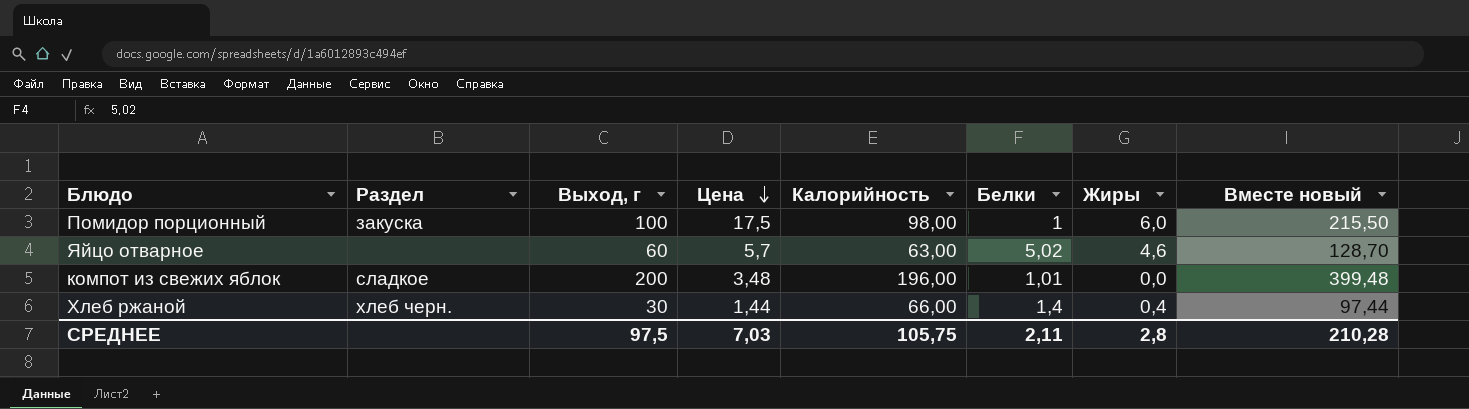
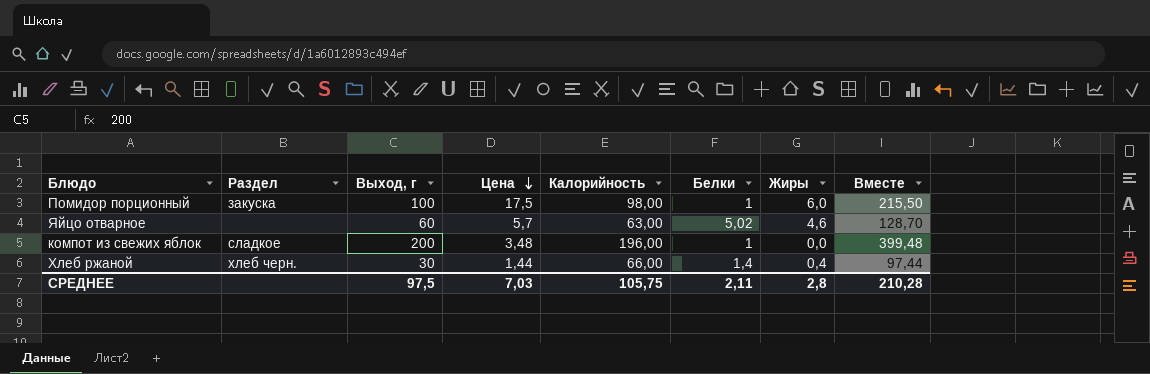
column name: Вместе новый -> Вместе
компот из свежих яблок | Белки: 1,01 -> 1

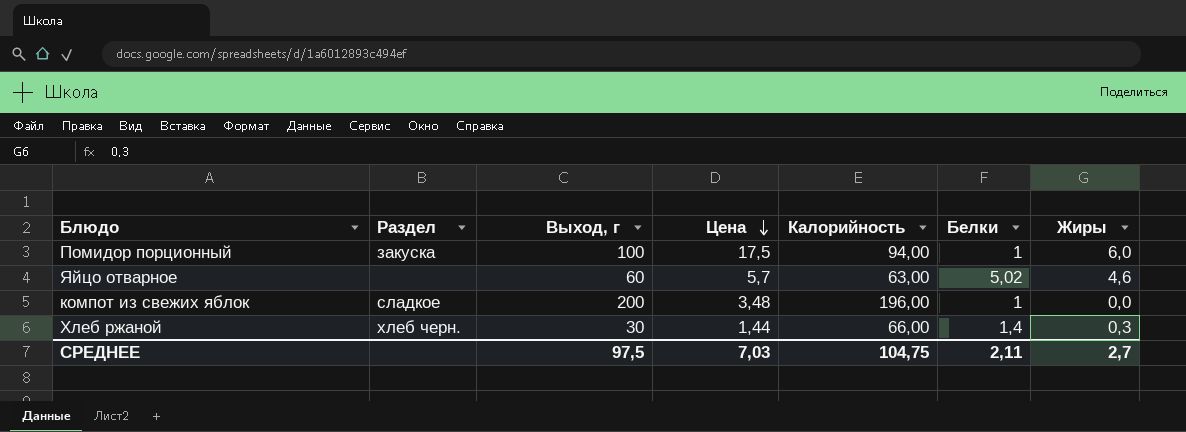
column Вместе | formula: [Выход, г] + [Цена] + [Калорийность] -> none
Помидор порционный | Калорийность: 98,00 -> 94,00
Хлеб ржаной | Жиры: 0,4 -> 0,3
СРЕДНЕЕ | Калорийность: 105,75 -> 104,75
СРЕДНЕЕ | Жиры: 2,8 -> 2,7

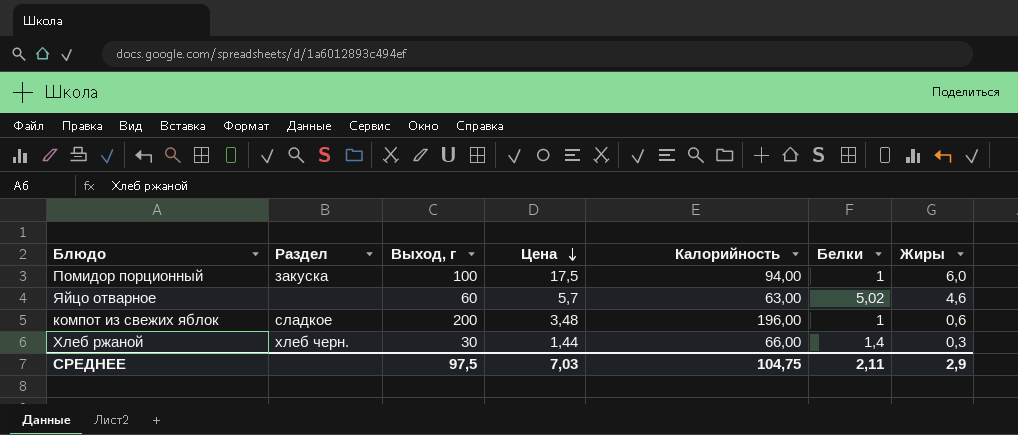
компот из свежих яблок | Жиры: 0,0 -> 0,6
СРЕДНЕЕ | Жиры: 2,7 -> 2,9

